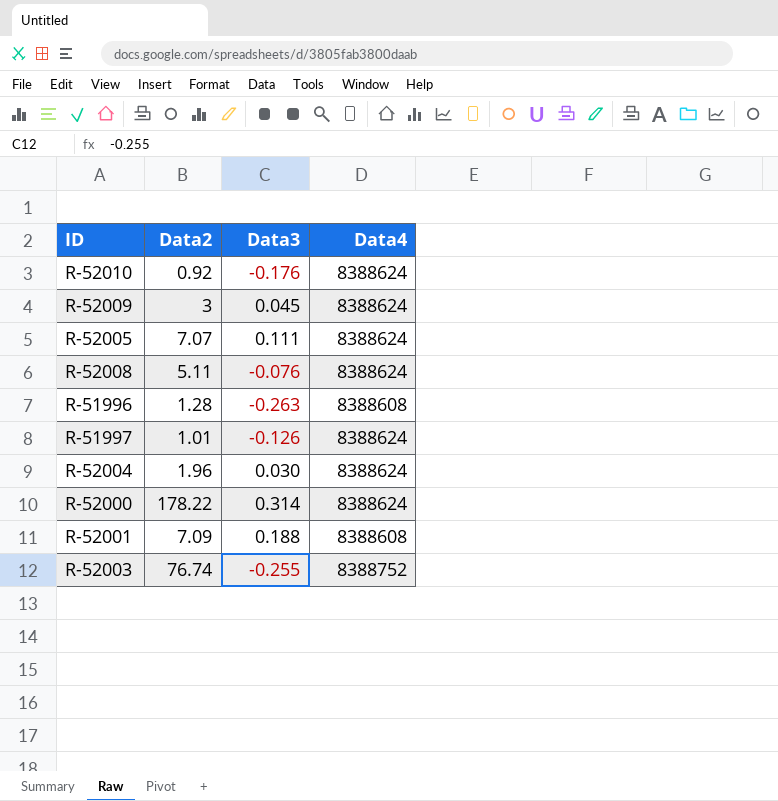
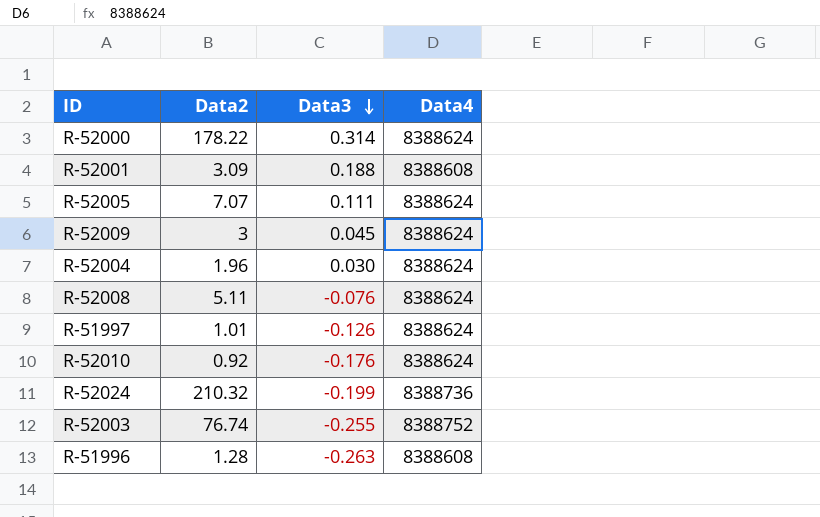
row order: none -> Data3 descending
R-52001 | Data2: 7.09 -> 3.09
row R-52024: none -> 210.32 | -0.199 | 8388736

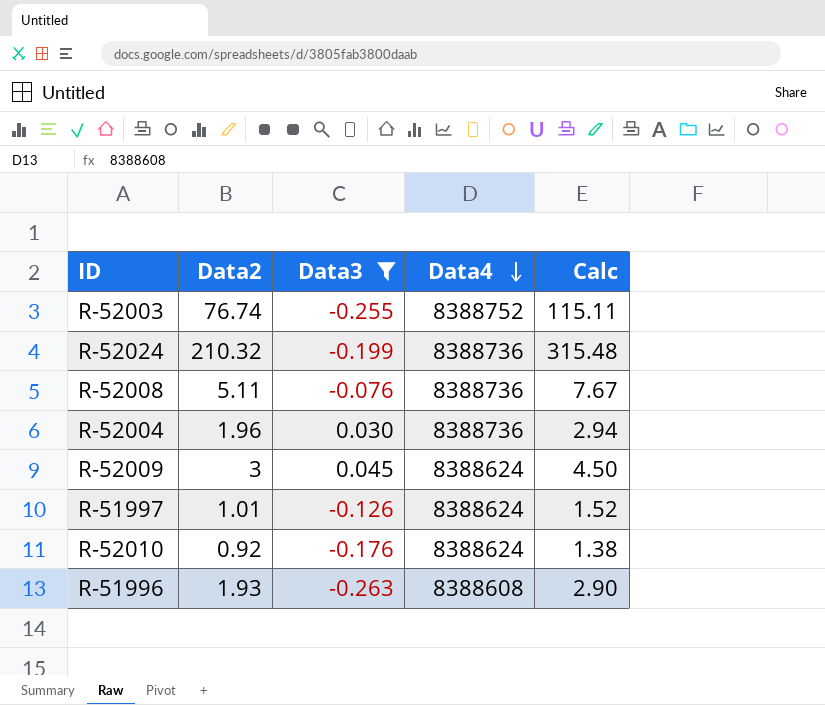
filter: none -> Data3 <= 0.045
row order: Data3 descending -> Data4 descending
column Calc | formula: none -> [Data2] * 1.5
R-52008 | Data4: 8388624 -> 8388736
R-52004 | Data4: 8388624 -> 8388736
R-51996 | Data2: 1.28 -> 1.93

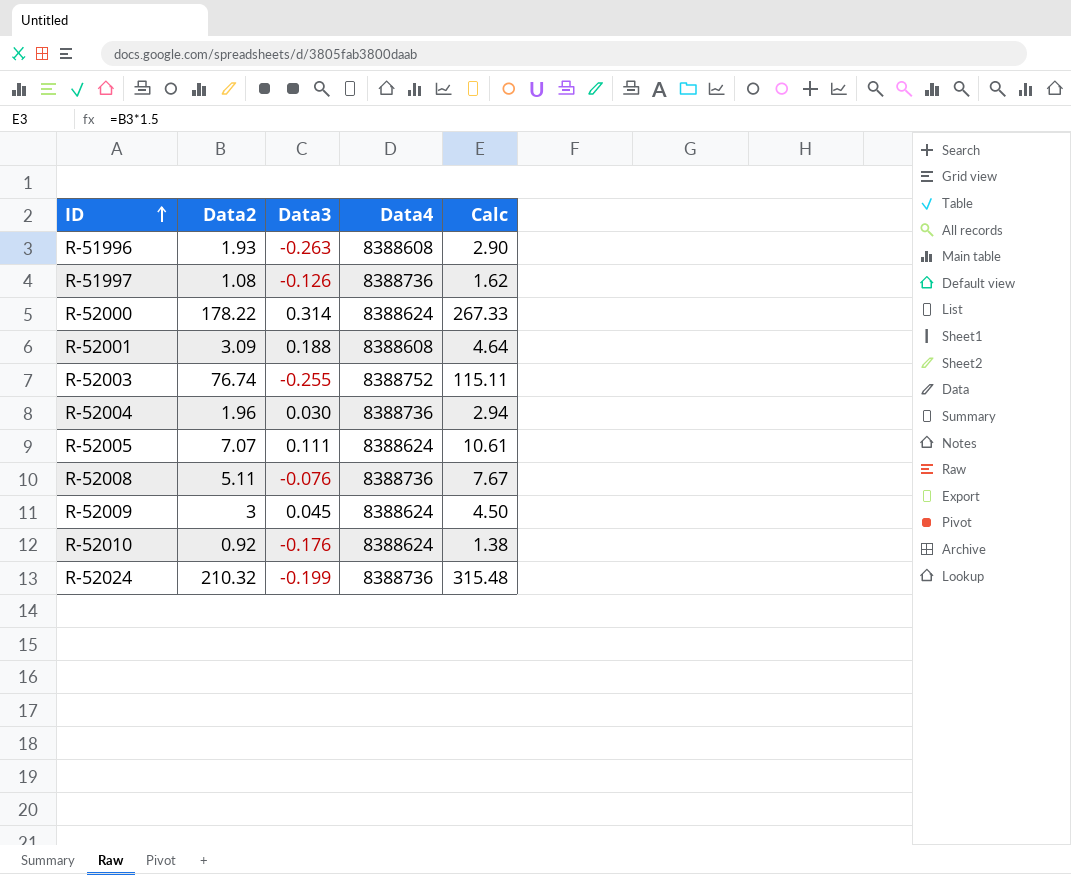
filter: Data3 <= 0.045 -> none
row order: Data4 descending -> ID ascending
R-51997 | Data2: 1.01 -> 1.08
R-51997 | Data4: 8388624 -> 8388736
R-51997 | Calc: 1.52 -> 1.62

